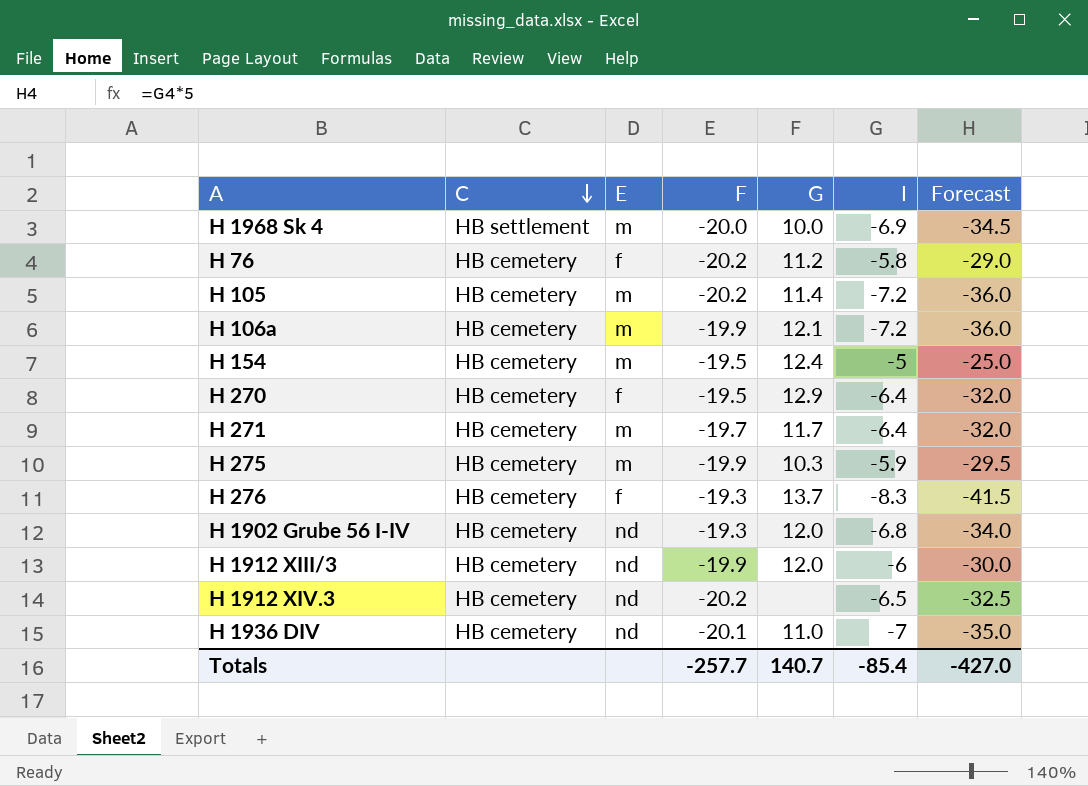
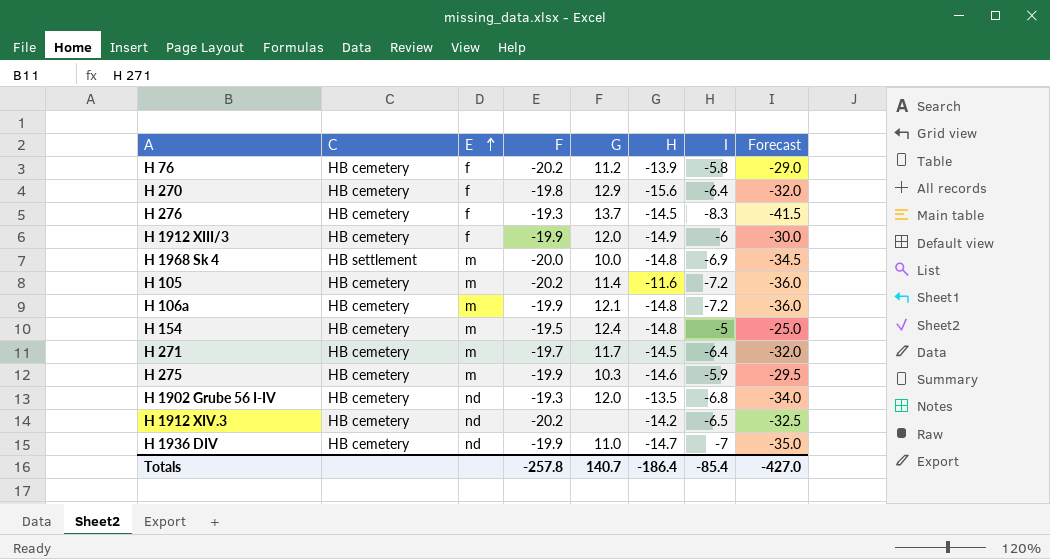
row order: C descending -> E ascending
column H | position: none -> 6
H 270 | F: -19.5 -> -19.8
H 1912 XIII/3 | E: nd -> f
H 1936 DIV | F: -20.1 -> -19.9
Totals | F: -257.7 -> -257.8

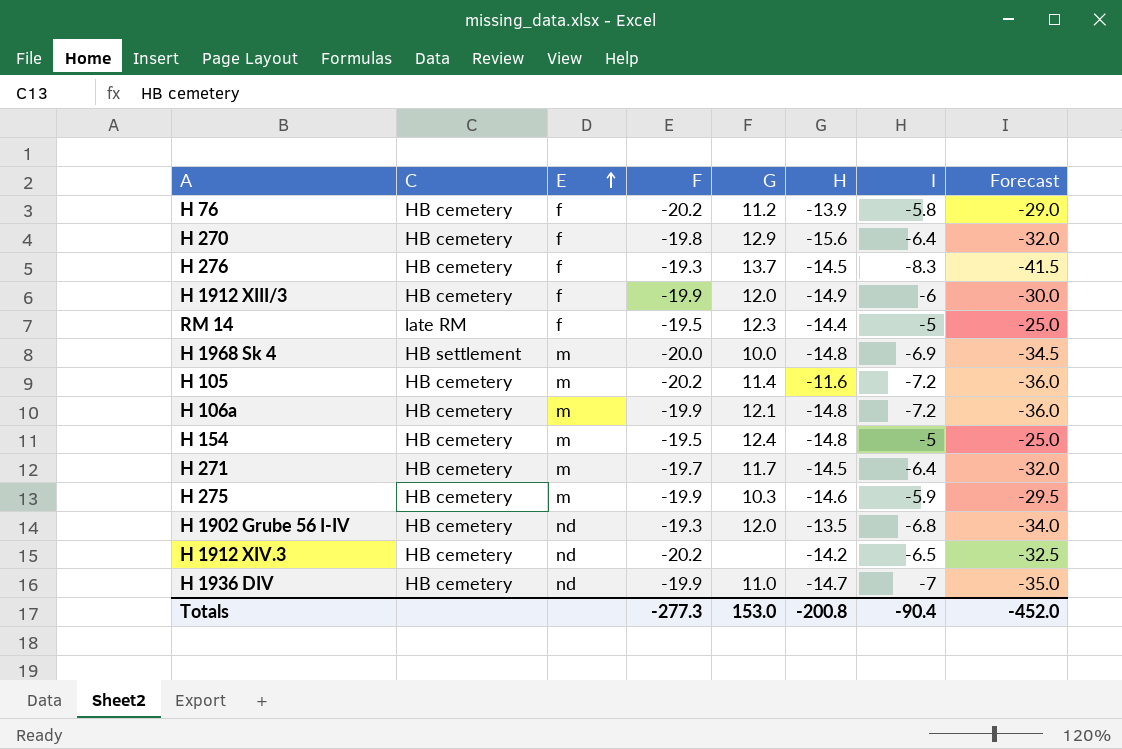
row RM 14: none -> late RM | f | -19.5 | 12.3 | -14.4 | -5 | -25.0
Totals | F: -257.8 -> -277.3
Totals | G: 140.7 -> 153.0
Totals | H: -186.4 -> -200.8
Totals | I: -85.4 -> -90.4
Totals | Forecast: -427.0 -> -452.0

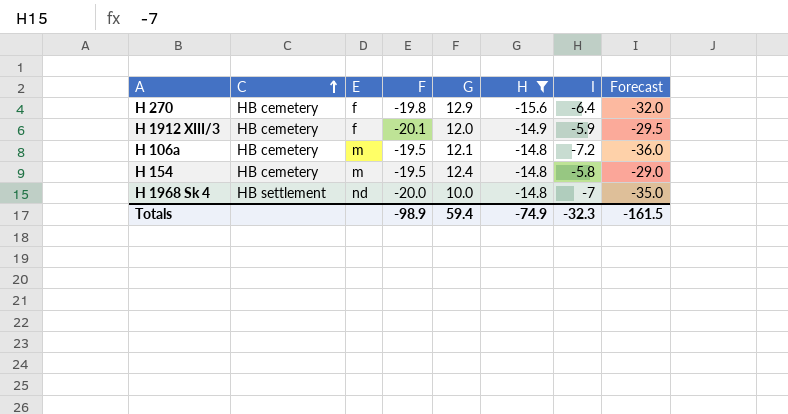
filter: none -> H <= -14.8
row order: E ascending -> C ascending
H 1912 XIII/3 | F: -19.9 -> -20.1
H 1912 XIII/3 | I: -6 -> -5.9
H 1912 XIII/3 | Forecast: -30.0 -> -29.5
H 106a | F: -19.9 -> -19.5
H 154 | I: -5 -> -5.8
H 154 | Forecast: -25.0 -> -29.0
H 1968 Sk 4 | E: m -> nd
H 1968 Sk 4 | I: -6.9 -> -7
H 1968 Sk 4 | Forecast: -34.5 -> -35.0
Totals | F: -277.3 -> -98.9
Totals | G: 153.0 -> 59.4
Totals | H: -200.8 -> -74.9
Totals | I: -90.4 -> -32.3
Totals | Forecast: -452.0 -> -161.5

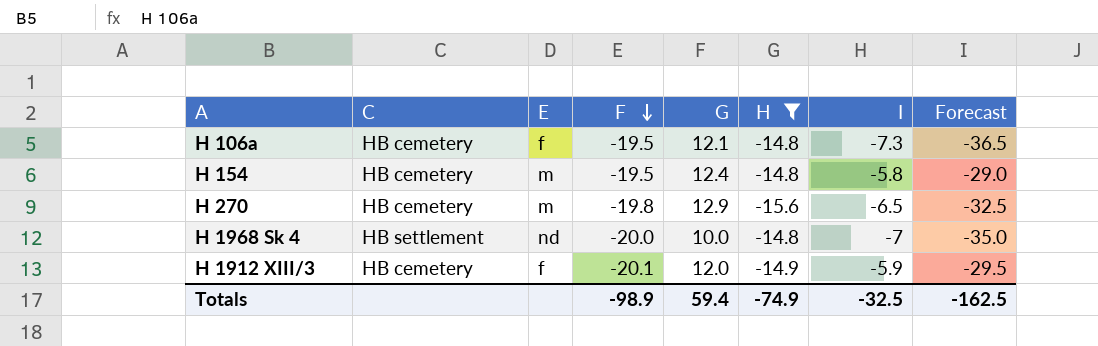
row order: C ascending -> F descending
H 106a | E: m -> f
H 106a | I: -7.2 -> -7.3
H 106a | Forecast: -36.0 -> -36.5
H 270 | E: f -> m
H 270 | I: -6.4 -> -6.5
H 270 | Forecast: -32.0 -> -32.5
Totals | I: -32.3 -> -32.5
Totals | Forecast: -161.5 -> -162.5

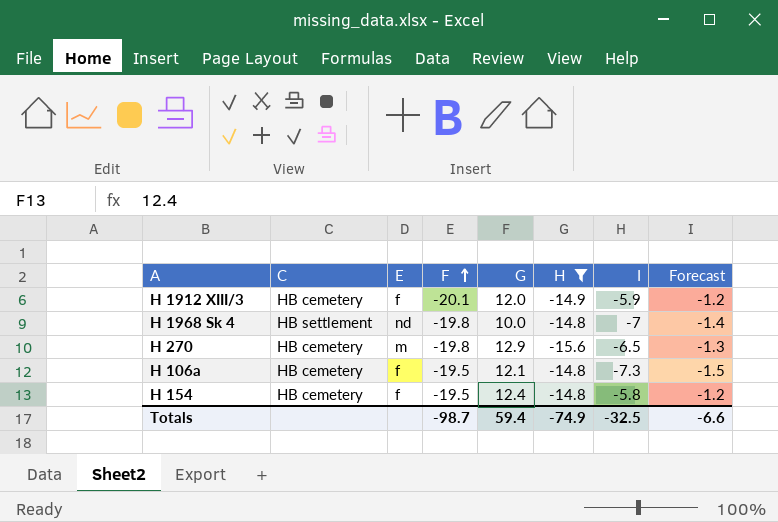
row order: F descending -> F ascending
column Forecast | formula: [I] * 5 -> [I] * 0.2
H 1968 Sk 4 | F: -20.0 -> -19.8
H 154 | E: m -> f
Totals | F: -98.9 -> -98.7
Totals | Forecast: -162.5 -> -6.6

